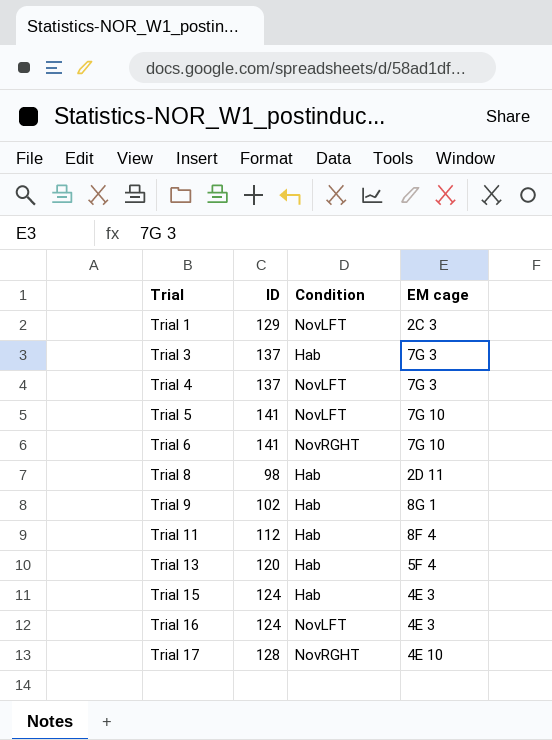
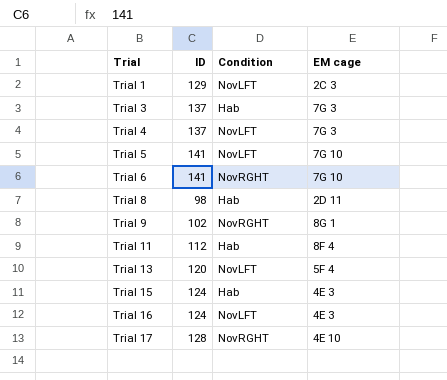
Trial 9 | Condition: Hab -> NovRGHT
Trial 13 | Condition: Hab -> NovLFT

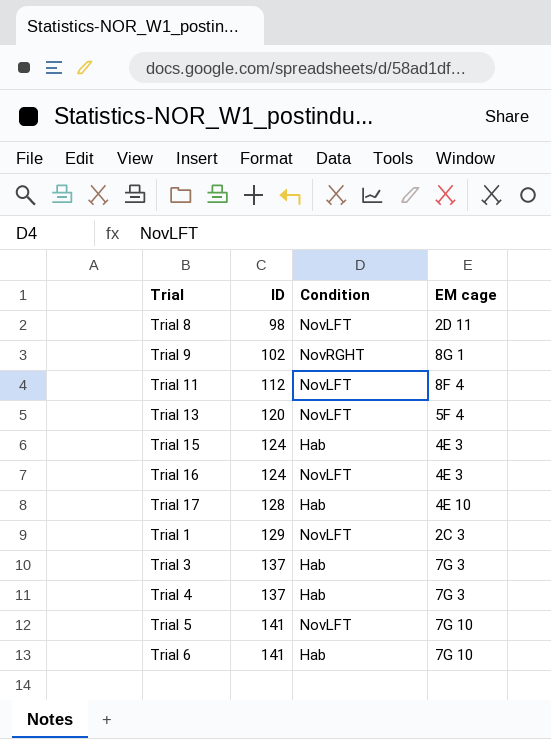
row order: Trial ascending -> ID ascending
Trial 8 | Condition: Hab -> NovLFT
Trial 11 | Condition: Hab -> NovLFT
Trial 17 | Condition: NovRGHT -> Hab
Trial 4 | Condition: NovLFT -> Hab
Trial 6 | Condition: NovRGHT -> Hab

